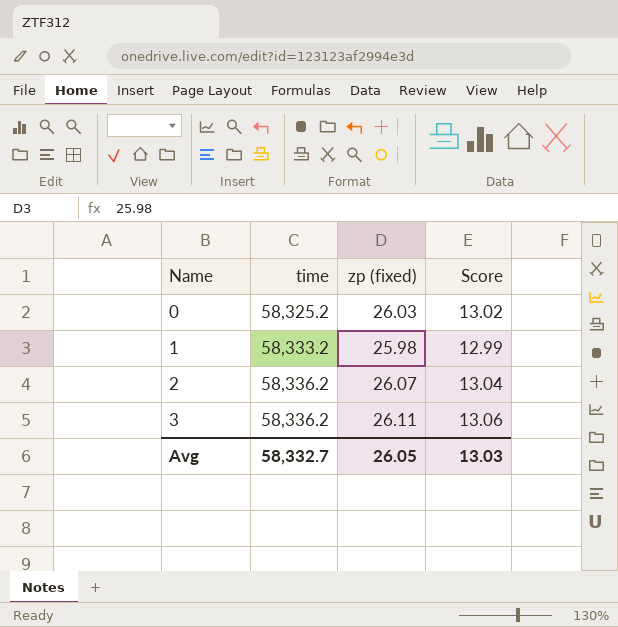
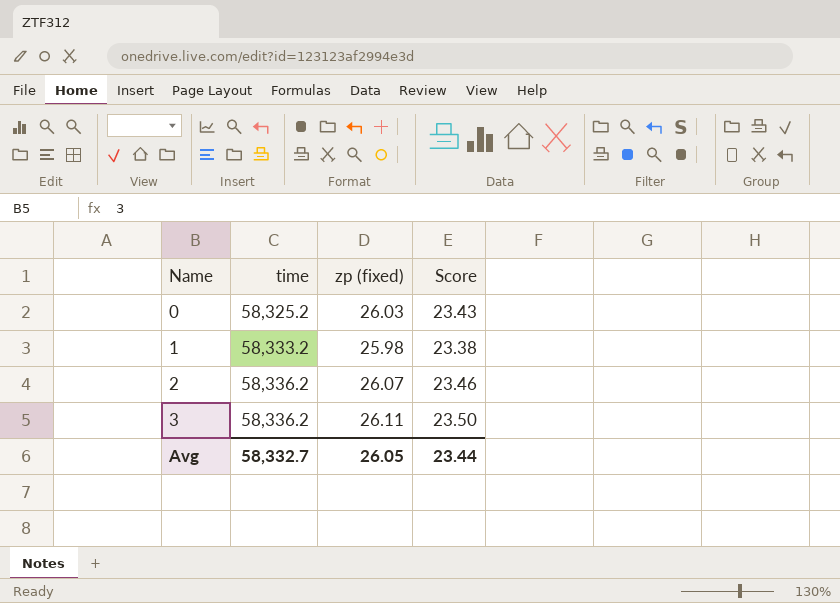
column Score | formula: [zp (fixed)] * 0.5 -> [zp (fixed)] * 0.9
Avg | Score: 13.03 -> 23.44

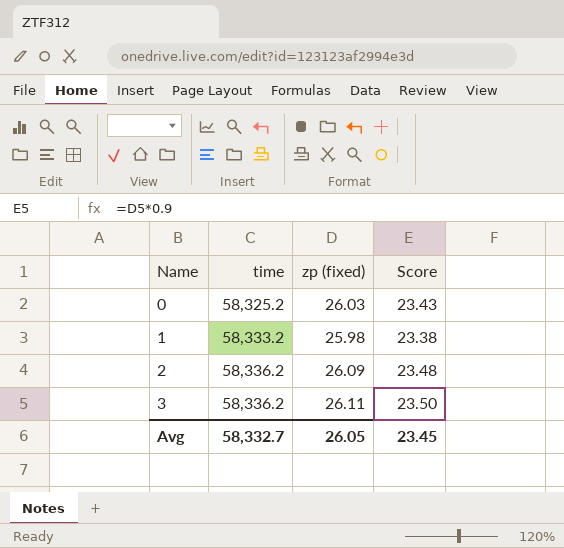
2 | zp (fixed): 26.07 -> 26.09
2 | Score: 23.46 -> 23.48
Avg | Score: 23.44 -> 23.45

